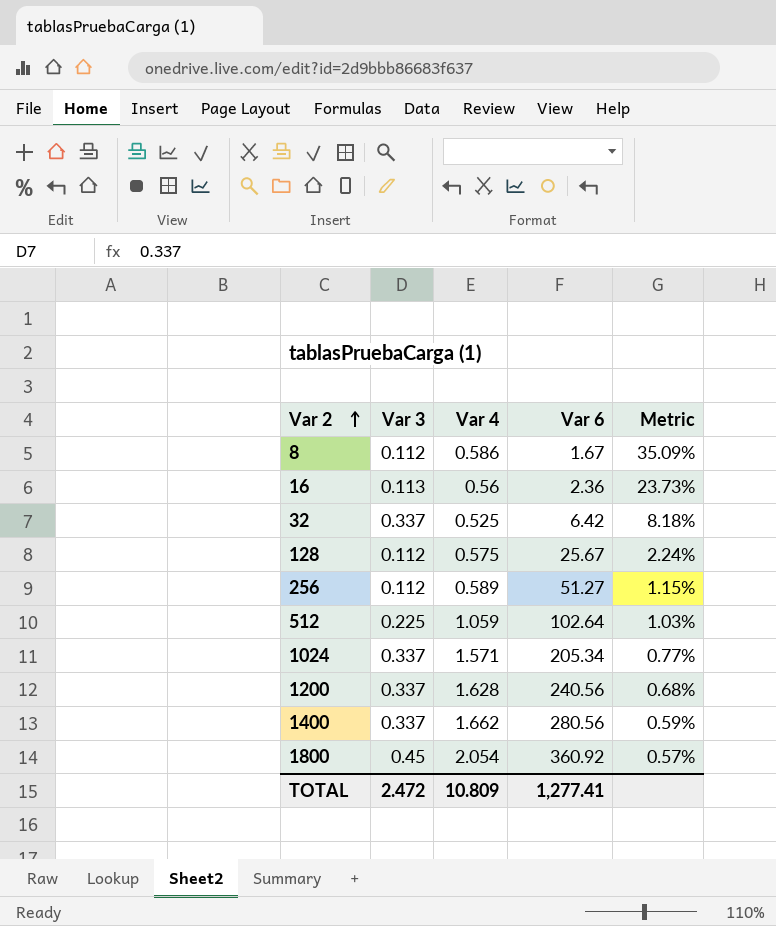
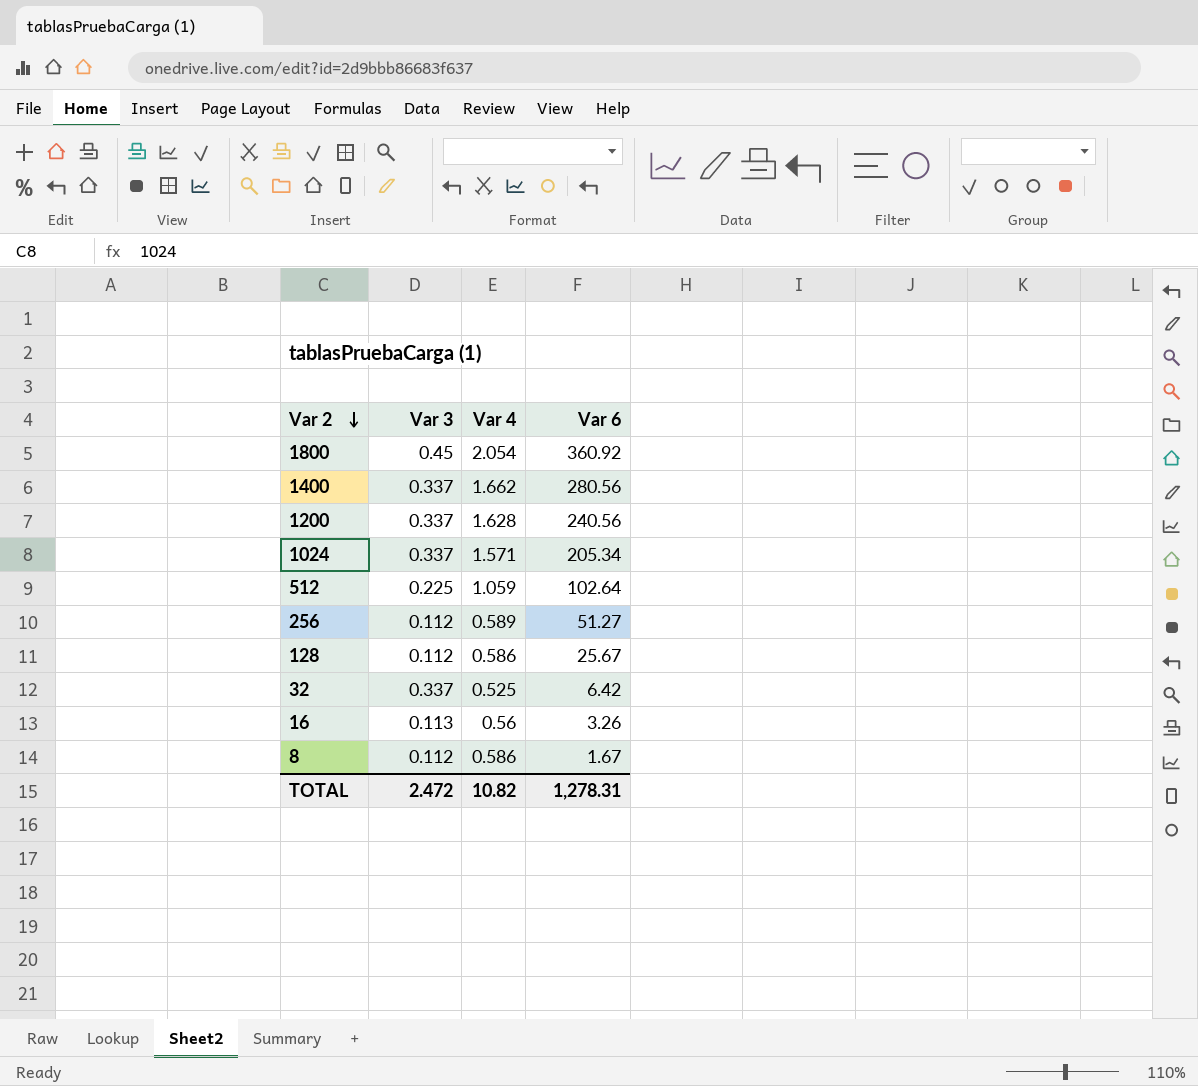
row order: Var 2 ascending -> Var 2 descending
column Metric | formula: [Var 4] / [Var 6] -> none
128 | Var 4: 0.575 -> 0.586
16 | Var 6: 2.36 -> 3.26
TOTAL | Var 4: 10.809 -> 10.82
TOTAL | Var 6: 1,277.41 -> 1,278.31

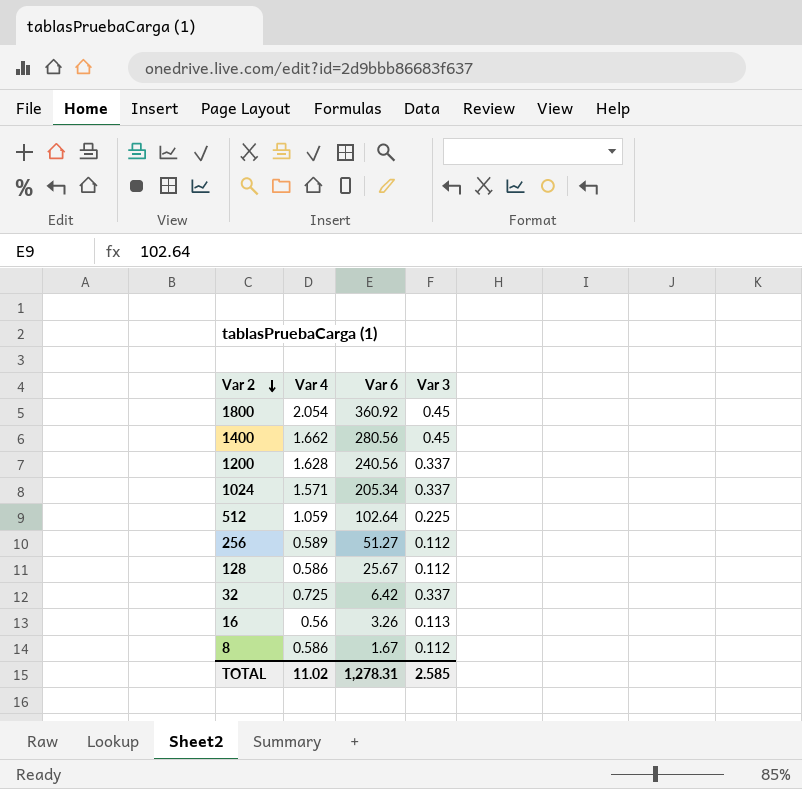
column Var 3 | position: 2 -> 4
1400 | Var 3: 0.337 -> 0.45
32 | Var 4: 0.525 -> 0.725
TOTAL | Var 4: 10.82 -> 11.02
TOTAL | Var 3: 2.472 -> 2.585

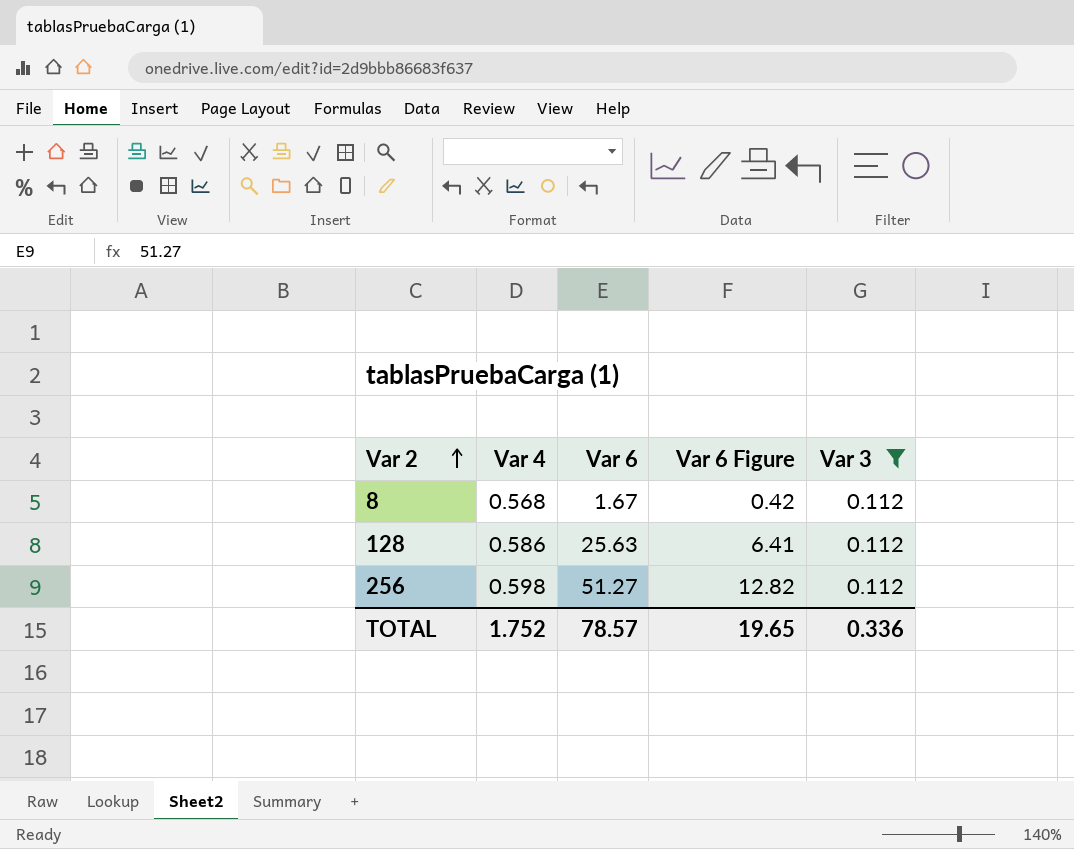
filter: none -> Var 3 = 0.112
row order: Var 2 descending -> Var 2 ascending
column Var 6 Figure | formula: none -> [Var 6] * 0.25
8 | Var 4: 0.586 -> 0.568
128 | Var 6: 25.67 -> 25.63
256 | Var 4: 0.589 -> 0.598
TOTAL | Var 4: 11.02 -> 1.752
TOTAL | Var 6: 1,278.31 -> 78.57
TOTAL | Var 3: 2.585 -> 0.336

